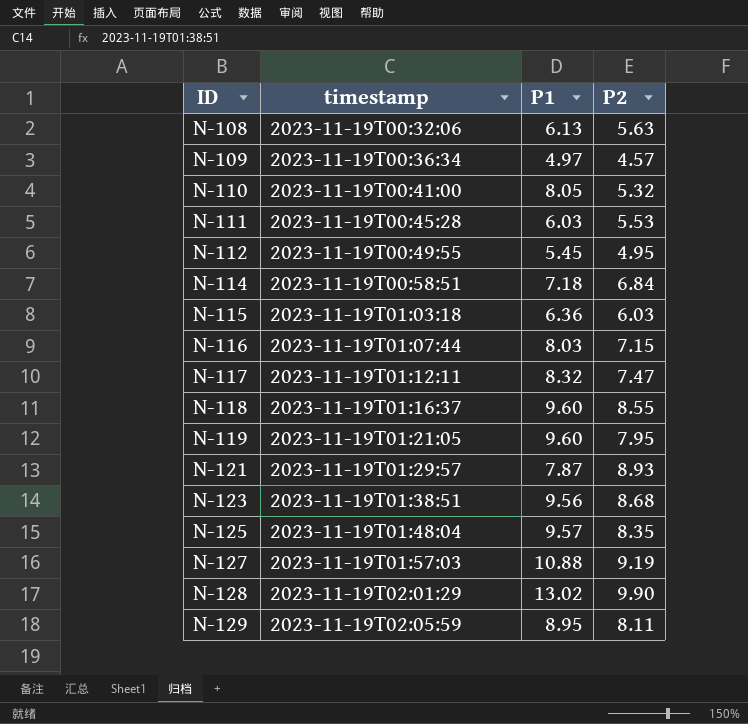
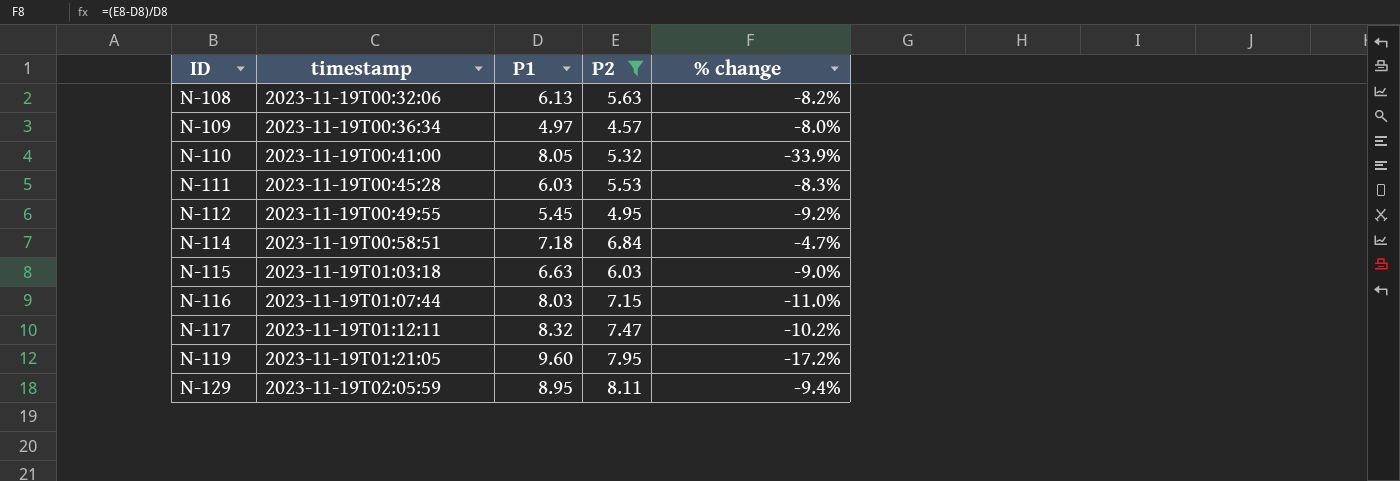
filter: none -> P2 <= 8.11
column % change | formula: none -> ([P2] - [P1]) / [P1]
N-115 | P1: 6.36 -> 6.63

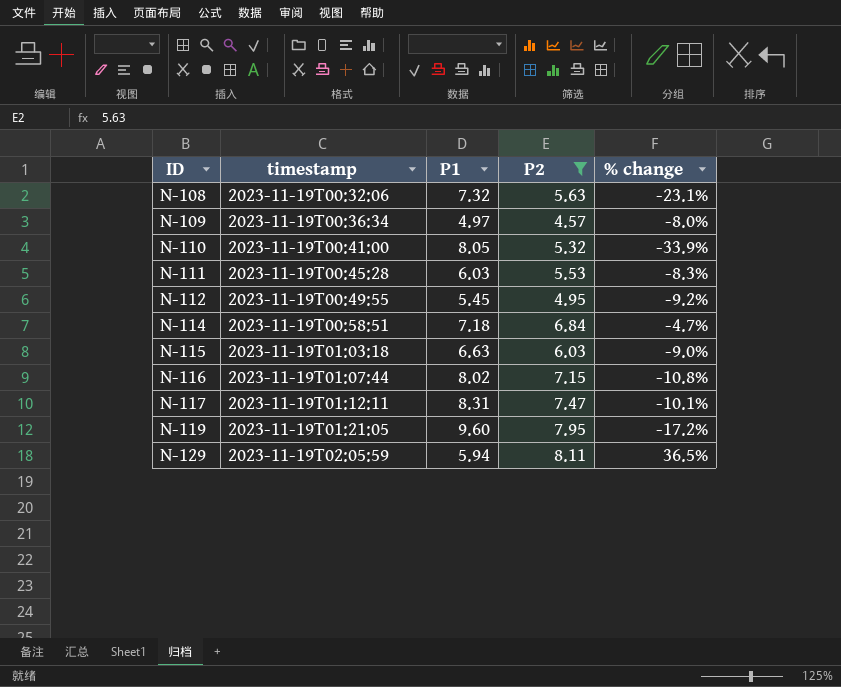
N-108 | P1: 6.13 -> 7.32
N-108 | % change: -8.2% -> -23.1%
N-116 | P1: 8.03 -> 8.02
N-116 | % change: -11.0% -> -10.8%
N-117 | P1: 8.32 -> 8.31
N-117 | % change: -10.2% -> -10.1%
N-129 | P1: 8.95 -> 5.94
N-129 | % change: -9.4% -> 36.5%

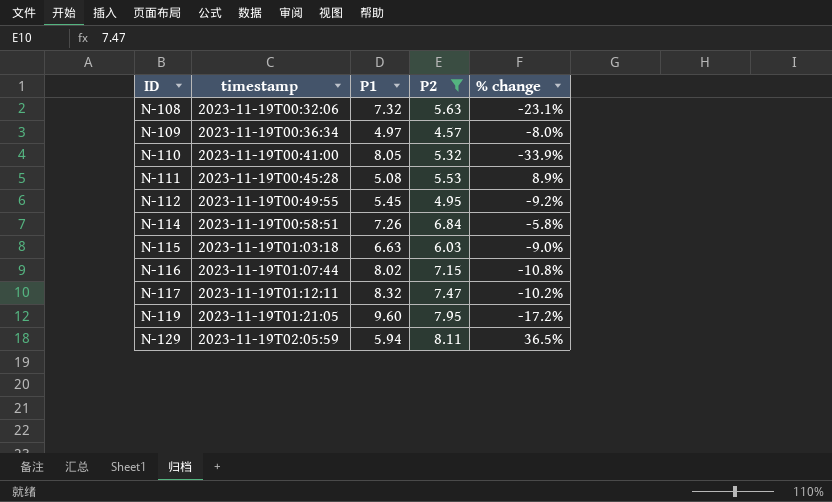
N-111 | P1: 6.03 -> 5.08
N-111 | % change: -8.3% -> 8.9%
N-114 | P1: 7.18 -> 7.26
N-114 | % change: -4.7% -> -5.8%
N-117 | P1: 8.31 -> 8.32
N-117 | % change: -10.1% -> -10.2%

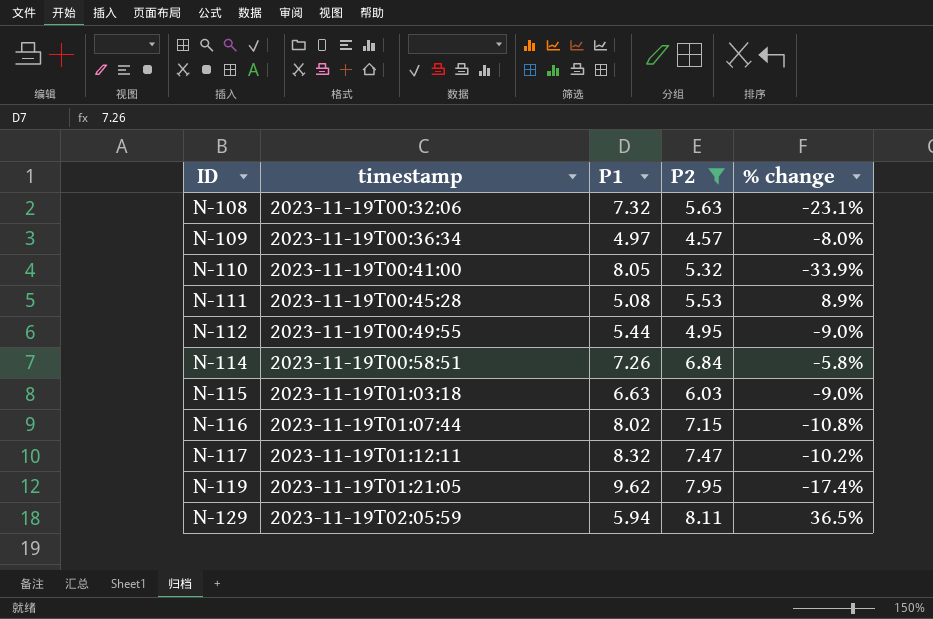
N-112 | P1: 5.45 -> 5.44
N-112 | % change: -9.2% -> -9.0%
N-119 | P1: 9.60 -> 9.62
N-119 | % change: -17.2% -> -17.4%

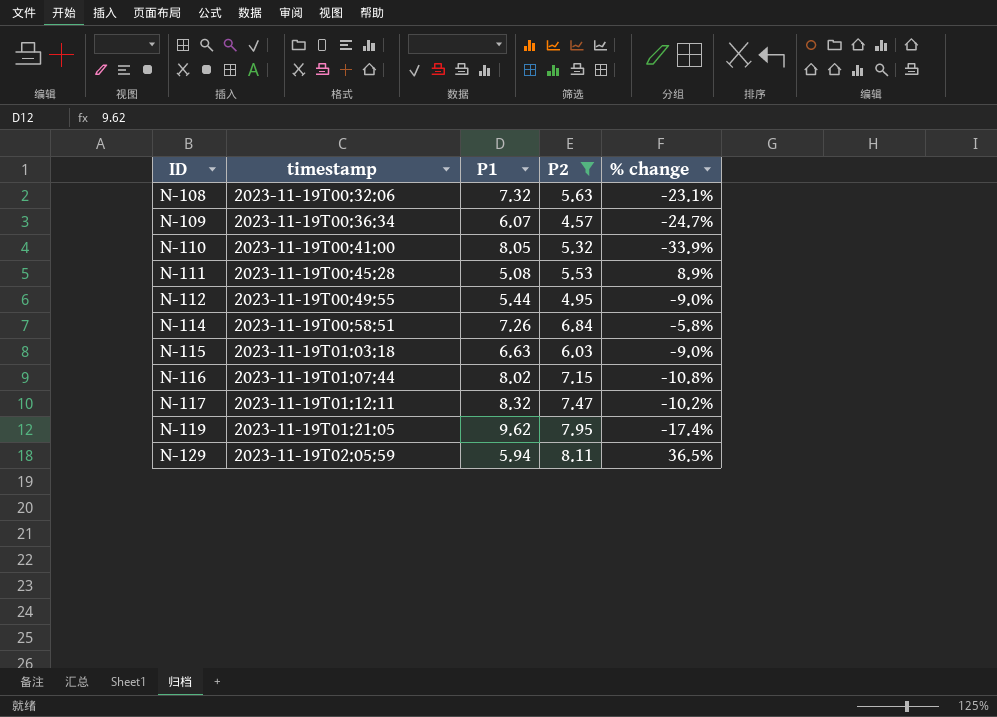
N-109 | P1: 4.97 -> 6.07
N-109 | % change: -8.0% -> -24.7%

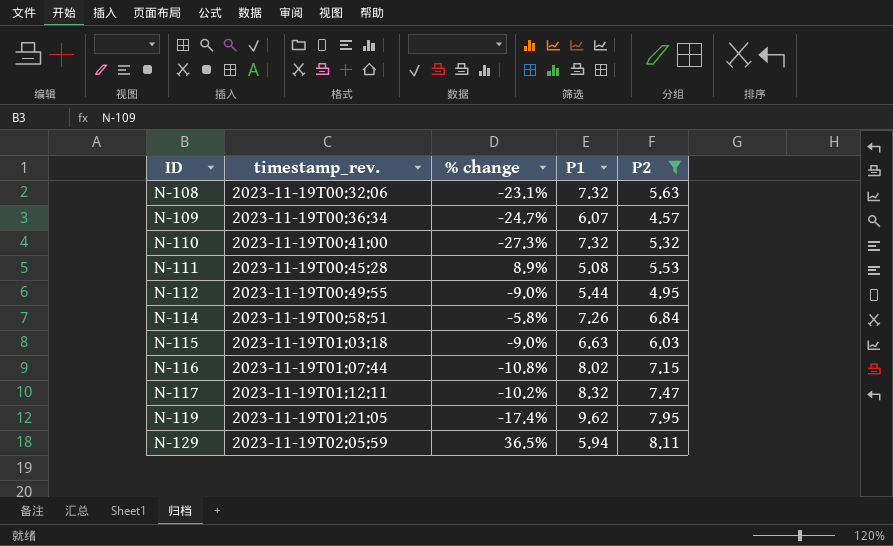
column name: timestamp -> timestamp_rev.
column % change | position: 5 -> 3
N-110 | % change: -33.9% -> -27.3%
N-110 | P1: 8.05 -> 7.32

